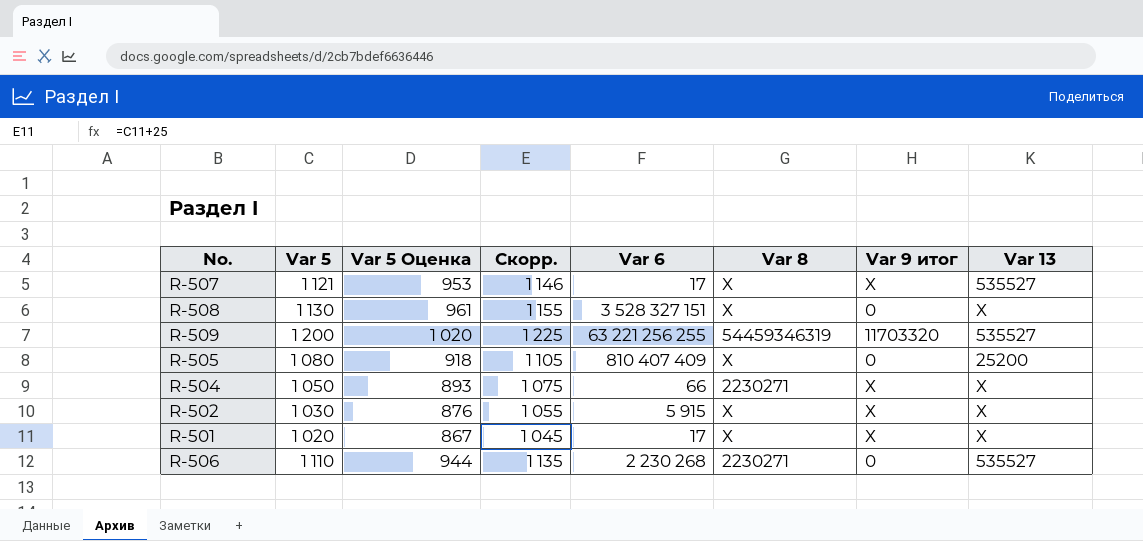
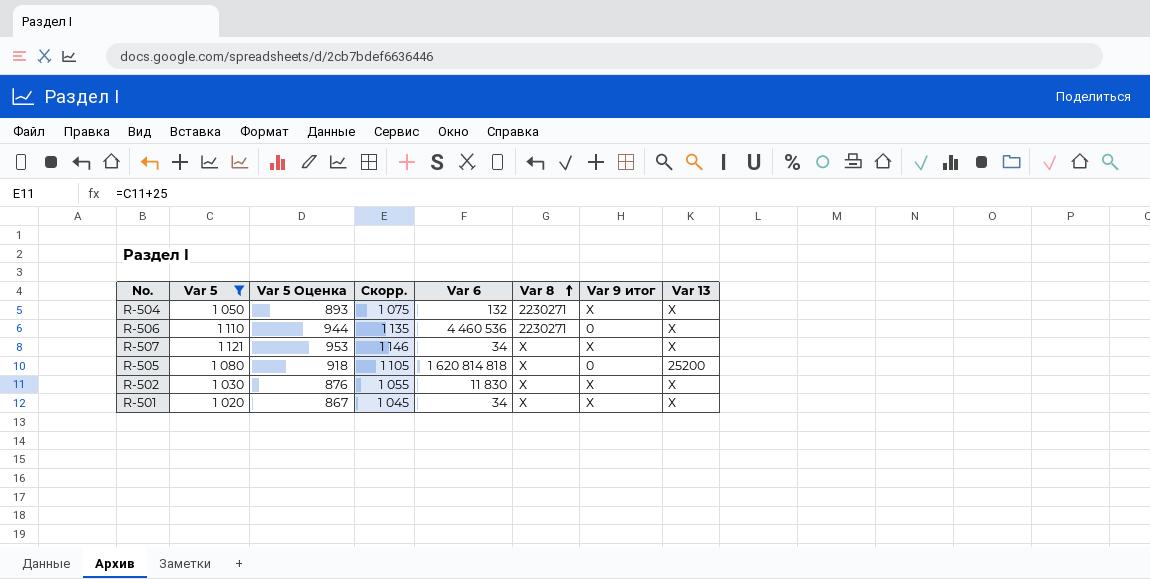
filter: none -> Var 5 <= 1 121
row order: none -> Var 8 ascending
R-504 | Var 6: 66 -> 132
R-506 | Var 6: 2 230 268 -> 4 460 536
R-506 | Var 13: 535527 -> Х
R-507 | Var 6: 17 -> 34
R-507 | Var 13: 535527 -> Х
R-505 | Var 6: 810 407 409 -> 1 620 814 818
R-502 | Var 6: 5 915 -> 11 830
R-501 | Var 6: 17 -> 34

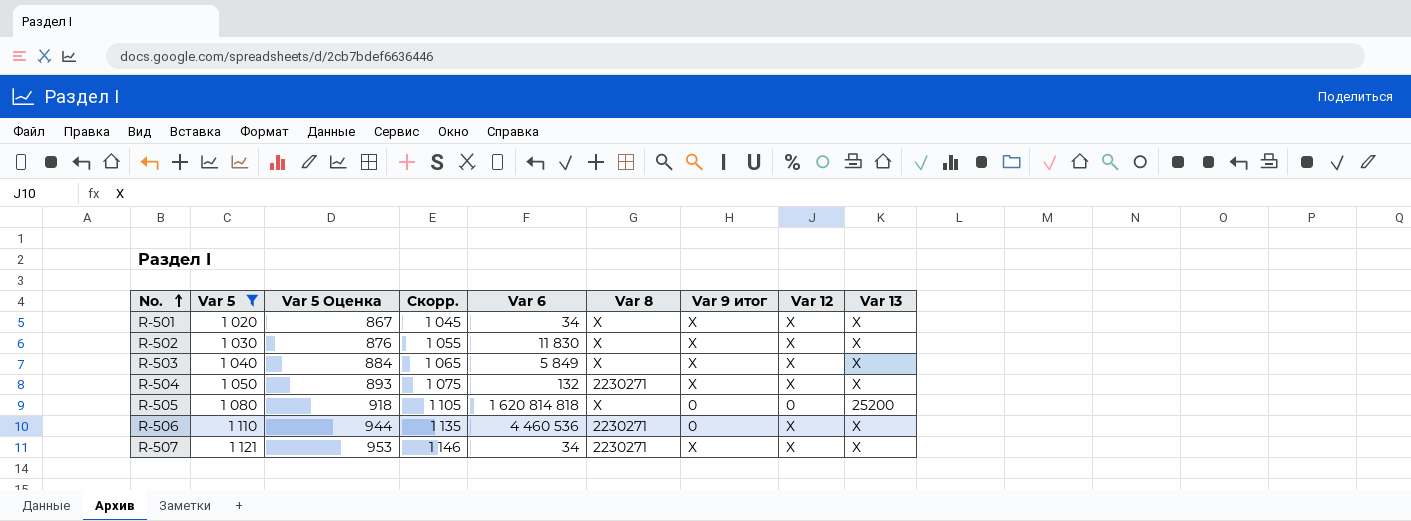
row order: Var 8 ascending -> No. ascending
column Var 12 | position: none -> 8
row R-503: none -> 1 040 | 884 | 1 065 | 5 849 | Х | Х | Х | Х
R-507 | Var 8: Х -> 2230271

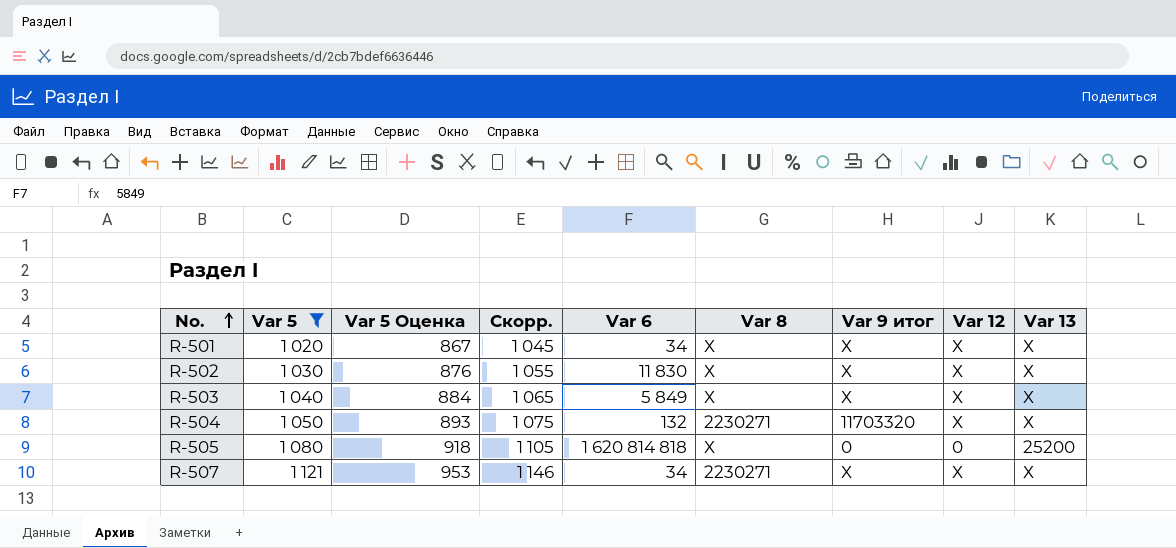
row R-506: 1 110 | 944 | 1 135 | 4 460 536 | 2230271 | 0 | Х | Х -> none
R-504 | Var 9 итог: Х -> 11703320

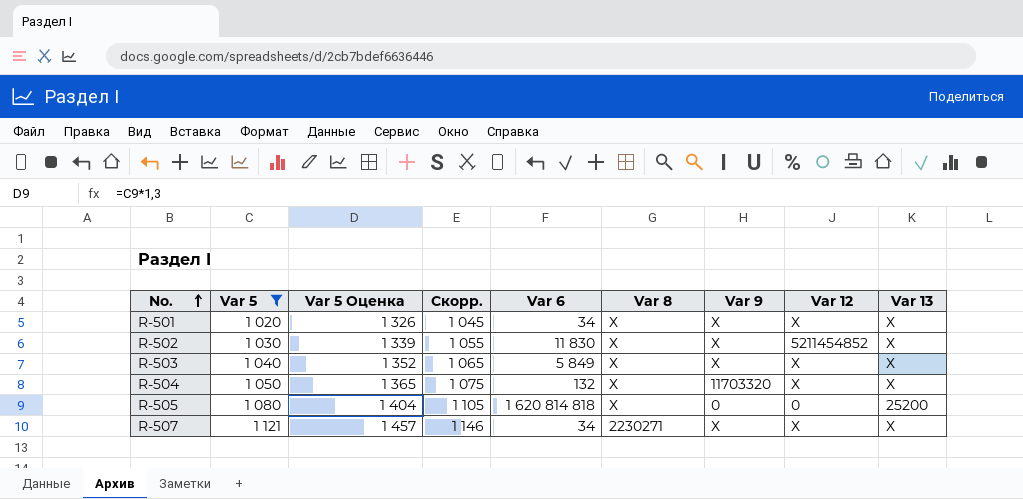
column Var 5 Оценка | formula: [Var 5] * 0,85 -> [Var 5] * 1,3
column name: Var 9 итог -> Var 9
R-502 | Var 12: Х -> 5211454852
R-504 | Var 8: 2230271 -> Х

